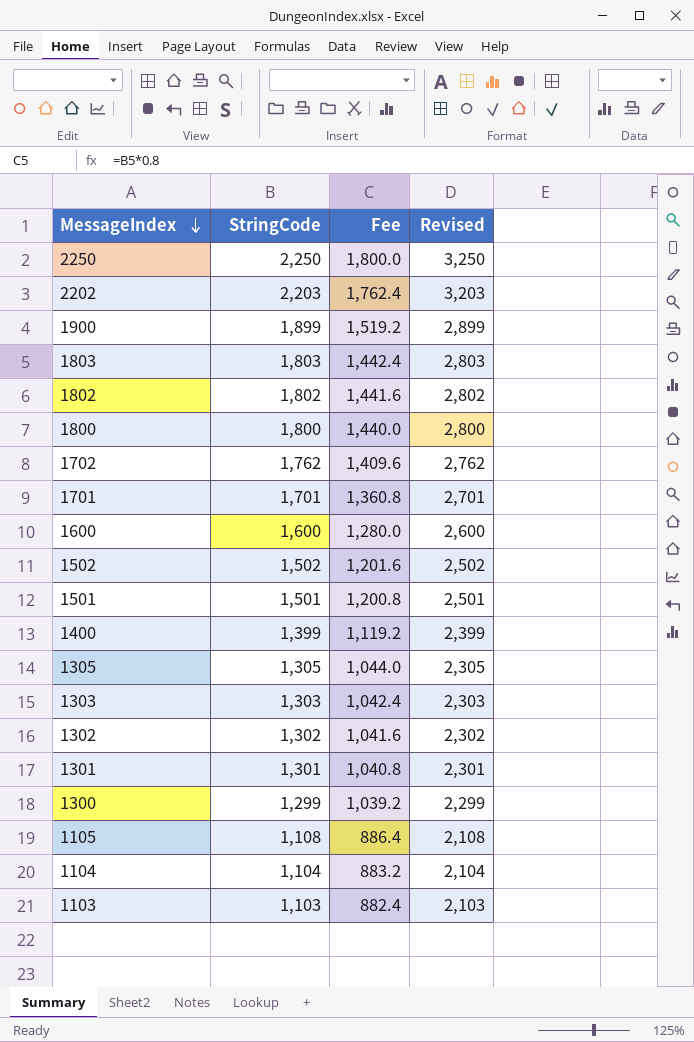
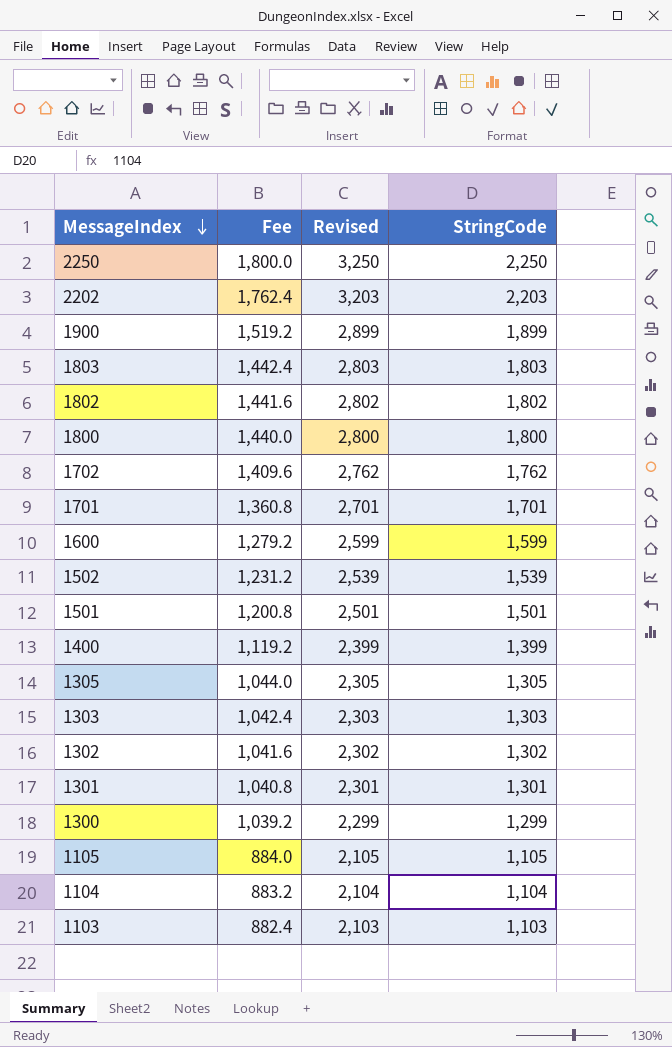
column StringCode | position: 2 -> 4
1600 | Fee: 1,280.0 -> 1,279.2
1600 | Revised: 2,600 -> 2,599
1600 | StringCode: 1,600 -> 1,599
1502 | Fee: 1,201.6 -> 1,231.2
1502 | Revised: 2,502 -> 2,539
1502 | StringCode: 1,502 -> 1,539
1105 | Fee: 886.4 -> 884.0
1105 | Revised: 2,108 -> 2,105
1105 | StringCode: 1,108 -> 1,105

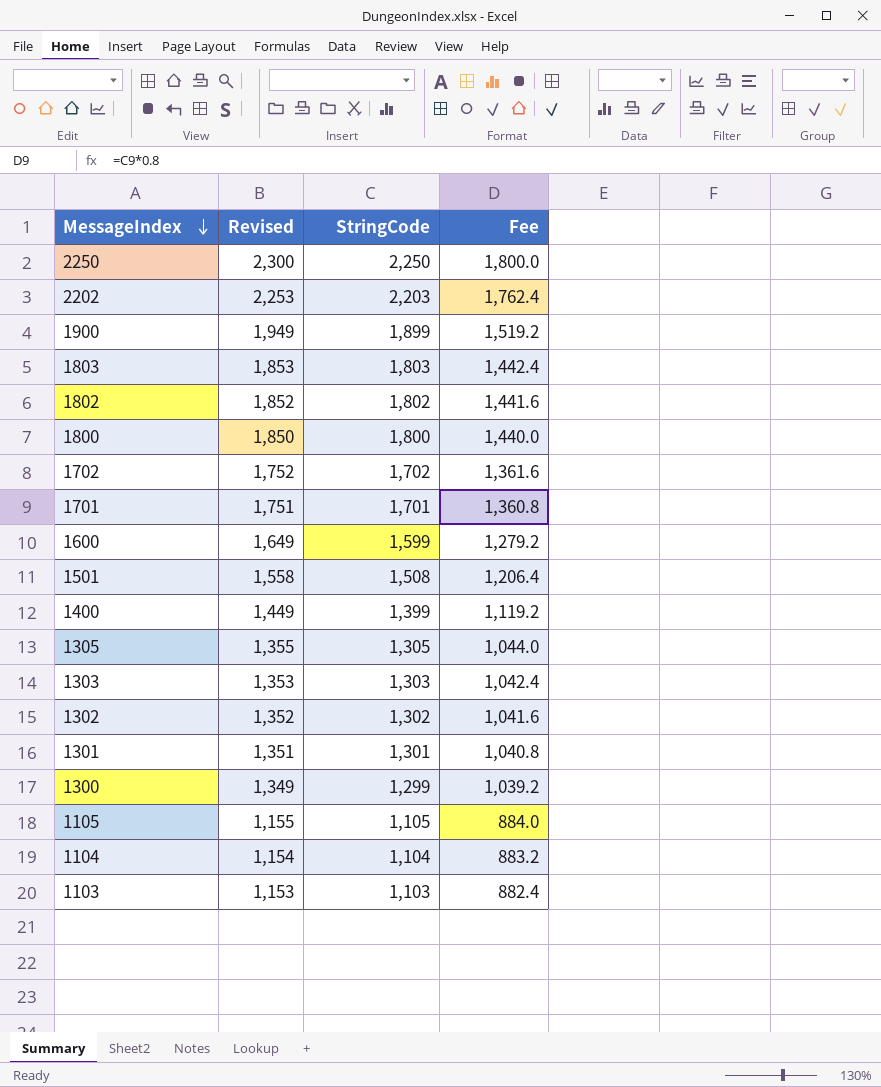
column Revised | formula: [StringCode] + 1000 -> [StringCode] + 50
column Fee | position: 2 -> 4
row 1502: 1,231.2 | 2,539 | 1,539 -> none
1702 | StringCode: 1,762 -> 1,702
1702 | Fee: 1,409.6 -> 1,361.6
1501 | StringCode: 1,501 -> 1,508
1501 | Fee: 1,200.8 -> 1,206.4

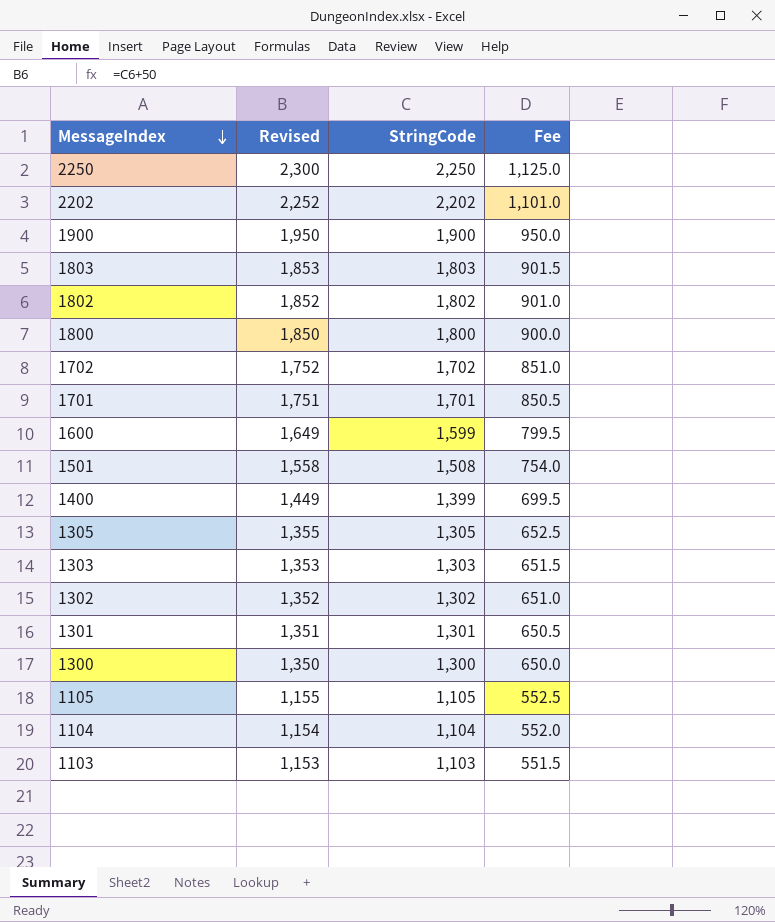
column Fee | formula: [StringCode] * 0.8 -> [StringCode] * 0.5
2202 | Revised: 2,253 -> 2,252
2202 | StringCode: 2,203 -> 2,202
1900 | Revised: 1,949 -> 1,950
1900 | StringCode: 1,899 -> 1,900
1300 | Revised: 1,349 -> 1,350
1300 | StringCode: 1,299 -> 1,300

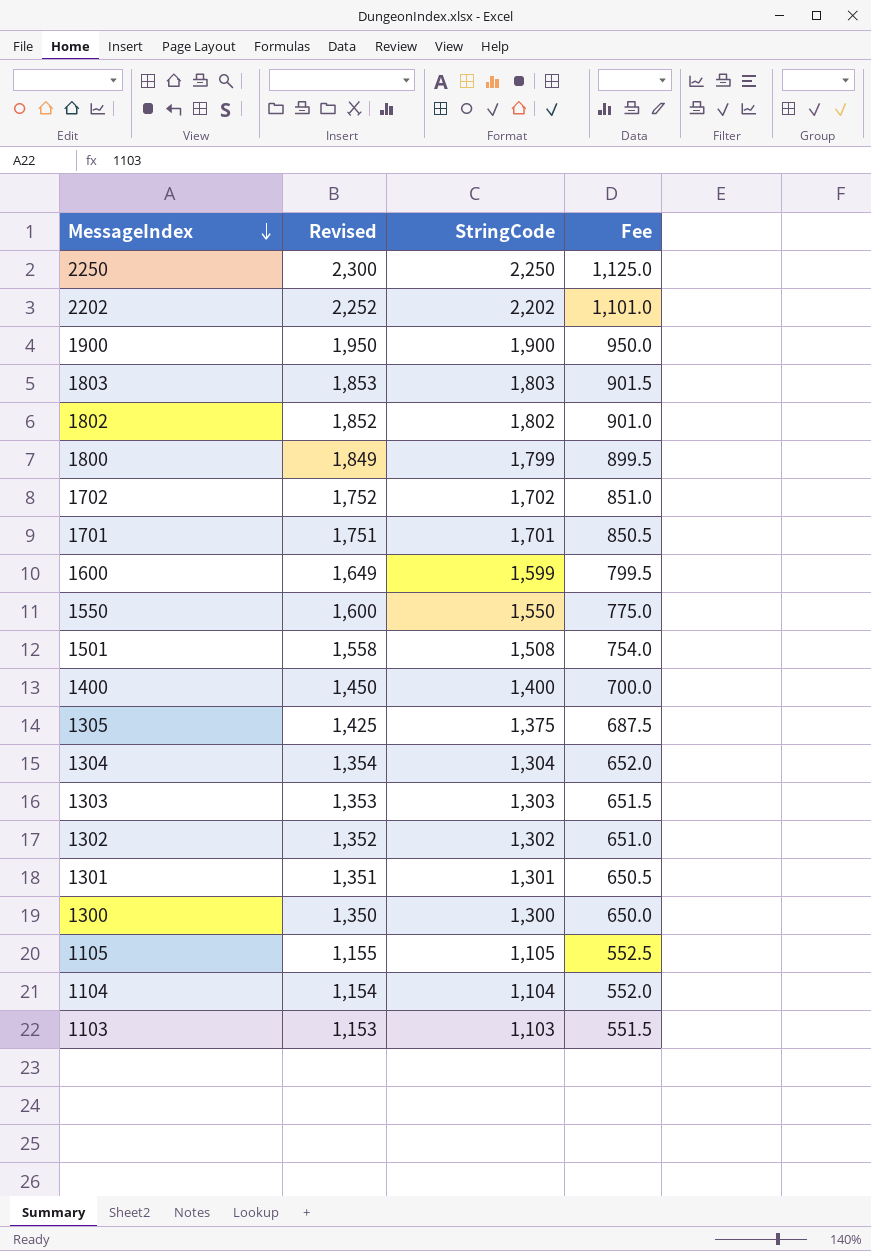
1800 | Revised: 1,850 -> 1,849
1800 | StringCode: 1,800 -> 1,799
1800 | Fee: 900.0 -> 899.5
row 1550: none -> 1,600 | 1,550 | 775.0
1400 | Revised: 1,449 -> 1,450
1400 | StringCode: 1,399 -> 1,400
1400 | Fee: 699.5 -> 700.0
1305 | Revised: 1,355 -> 1,425
1305 | StringCode: 1,305 -> 1,375
1305 | Fee: 652.5 -> 687.5
row 1304: none -> 1,354 | 1,304 | 652.0

